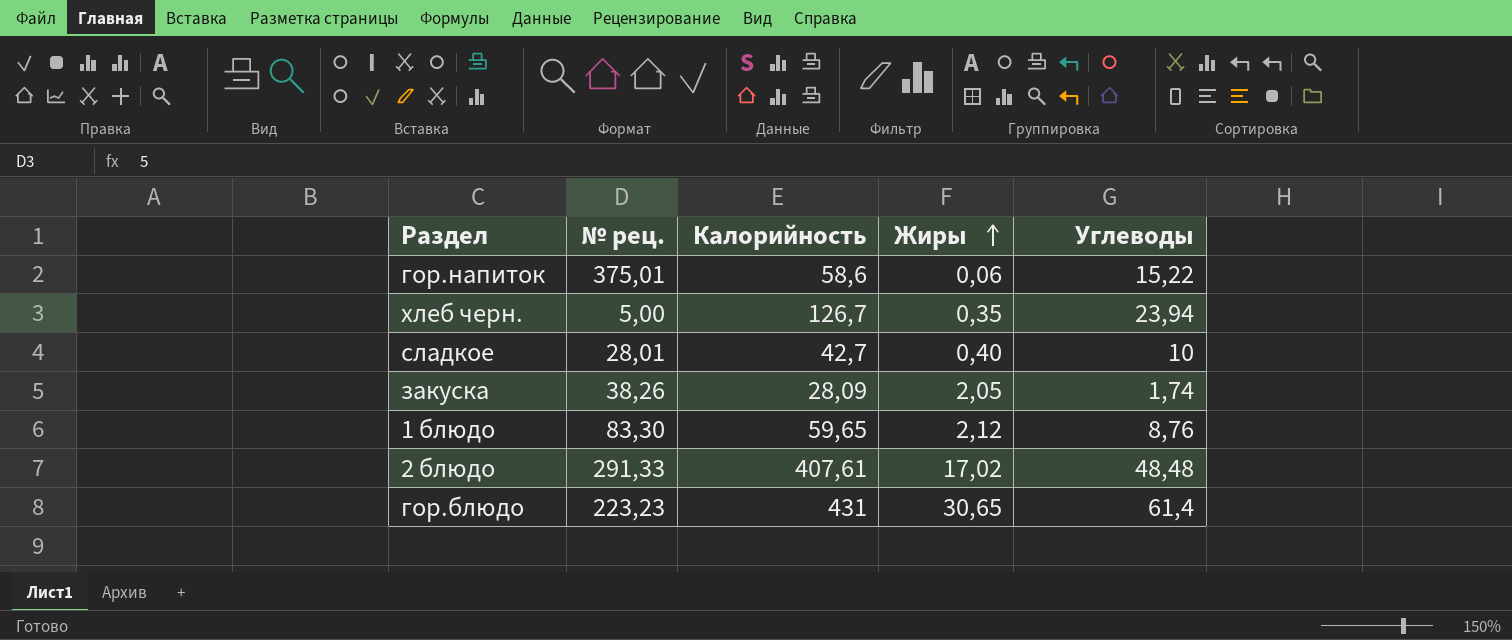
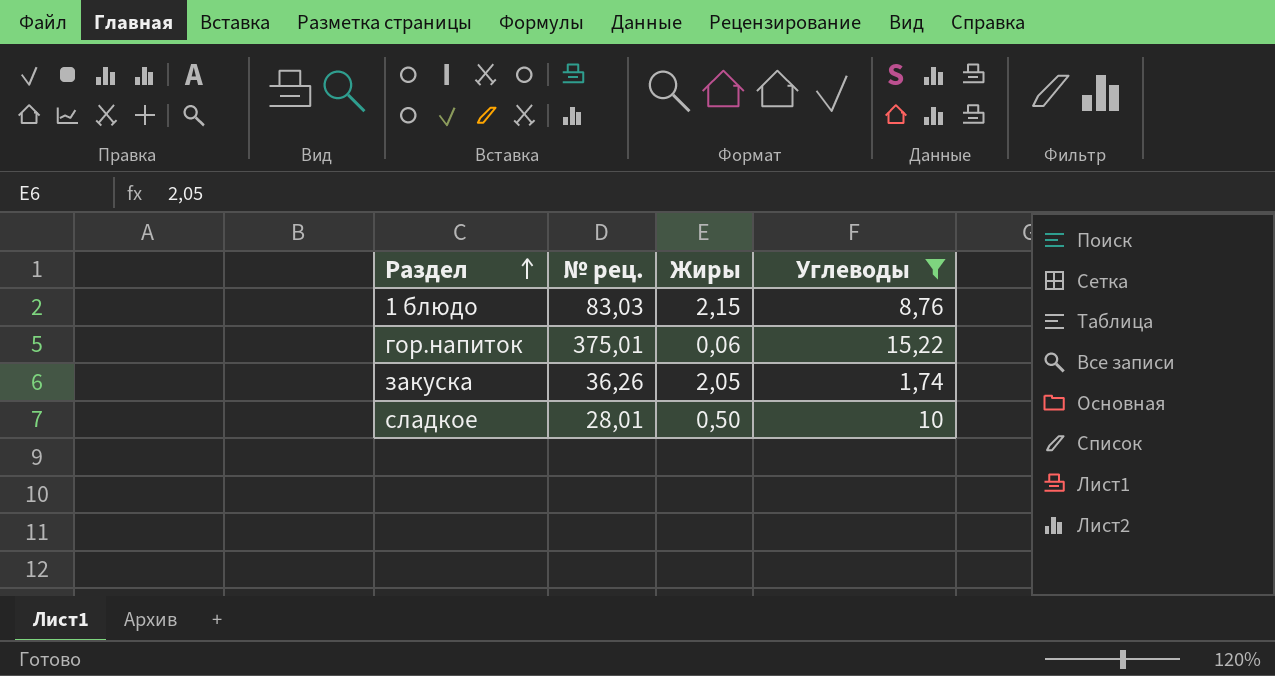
filter: none -> Углеводы <= 15,22
row order: Жиры ascending -> Раздел ascending
column Калорийность | position: 3 -> none
1 блюдо | № рец.: 83,30 -> 83,03
1 блюдо | Жиры: 2,12 -> 2,15
закуска | № рец.: 38,26 -> 36,26
сладкое | Жиры: 0,40 -> 0,50

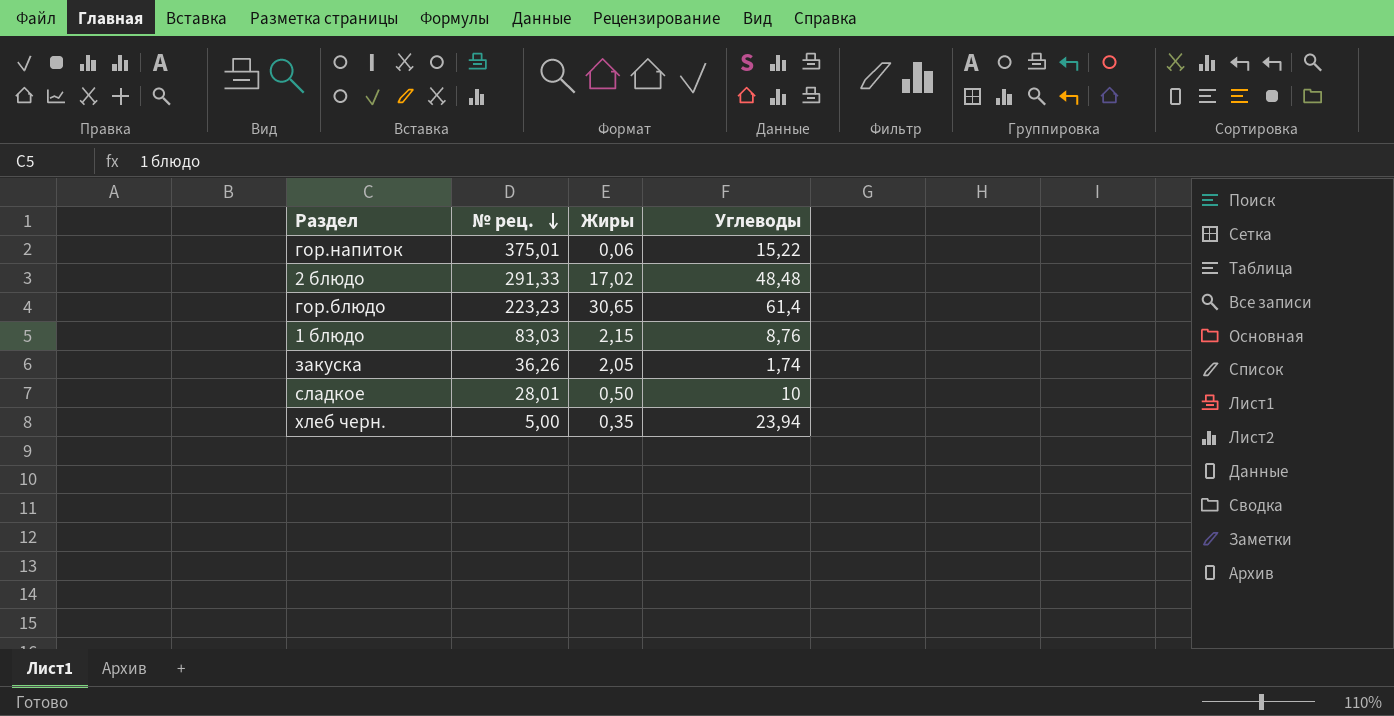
filter: Углеводы <= 15,22 -> none
row order: Раздел ascending -> № рец. descending

